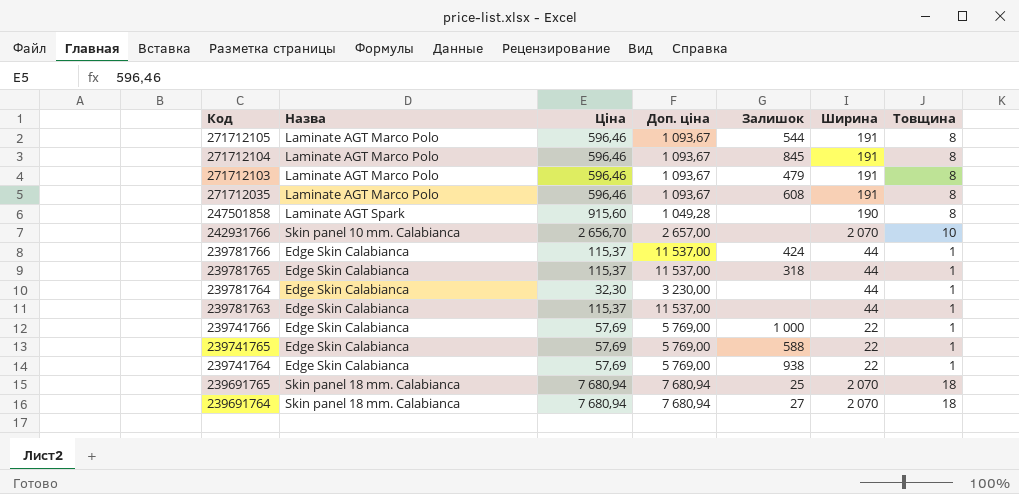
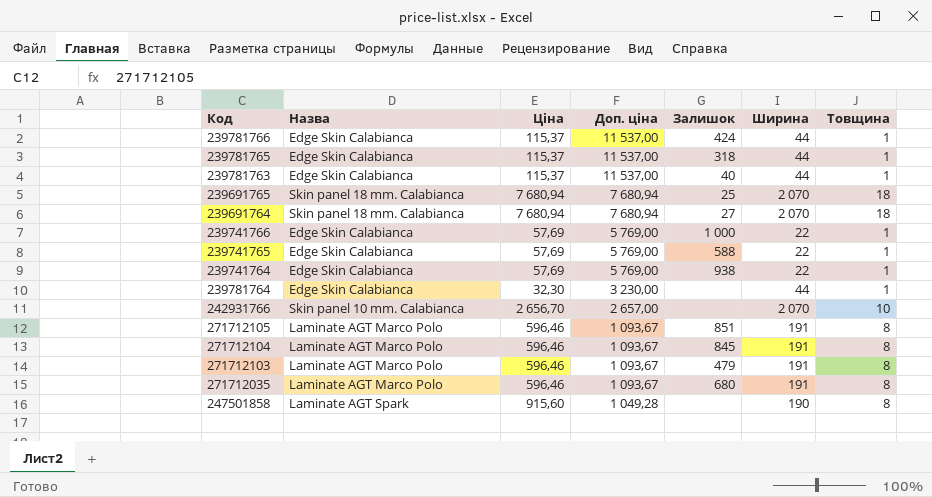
row order: Код descending -> Доп. ціна descending
239781763 | Залишок: none -> 40
271712105 | Залишок: 544 -> 851
271712035 | Залишок: 608 -> 680

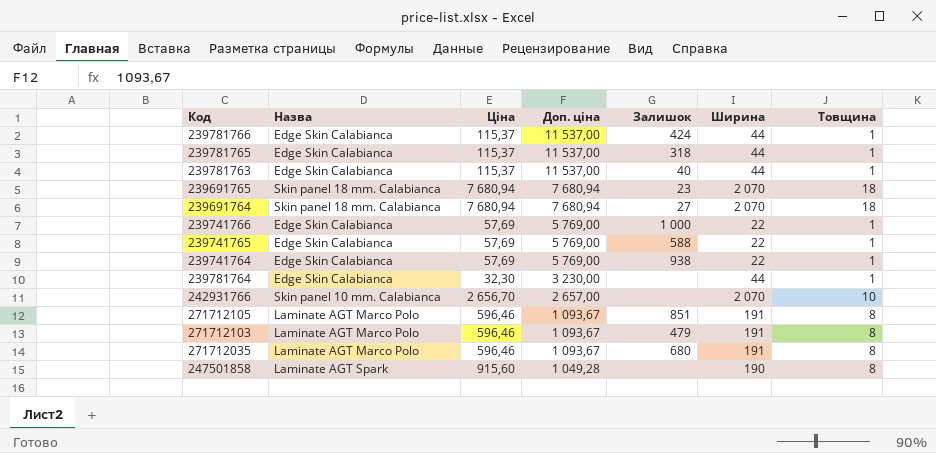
row 271712104: Laminate AGT Marco Polo | 596,46 | 1 093,67 | 845 | 191 | 8 -> none
239691765 | Залишок: 25 -> 23

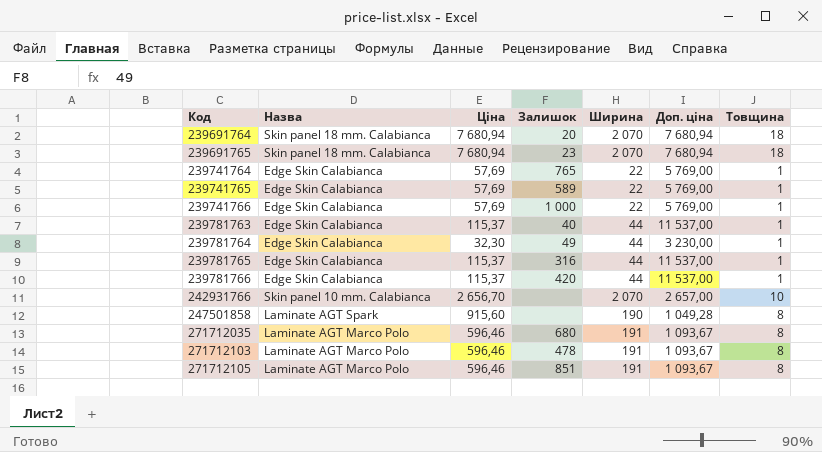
row order: Доп. ціна descending -> Код ascending
column Доп. ціна | position: 4 -> 6
239691764 | Залишок: 27 -> 20
239741764 | Залишок: 938 -> 765
239741765 | Залишок: 588 -> 589
239781764 | Залишок: none -> 49
239781765 | Залишок: 318 -> 316
239781766 | Залишок: 424 -> 420
271712103 | Залишок: 479 -> 478

